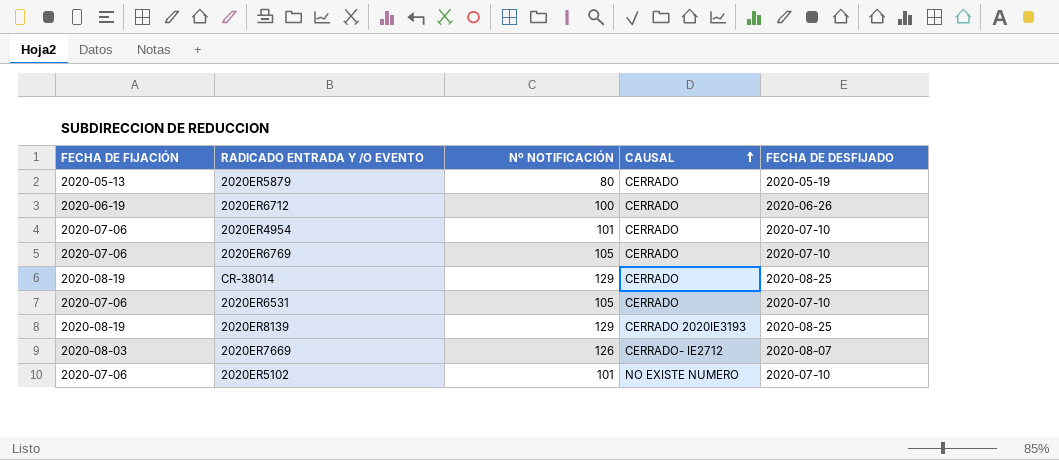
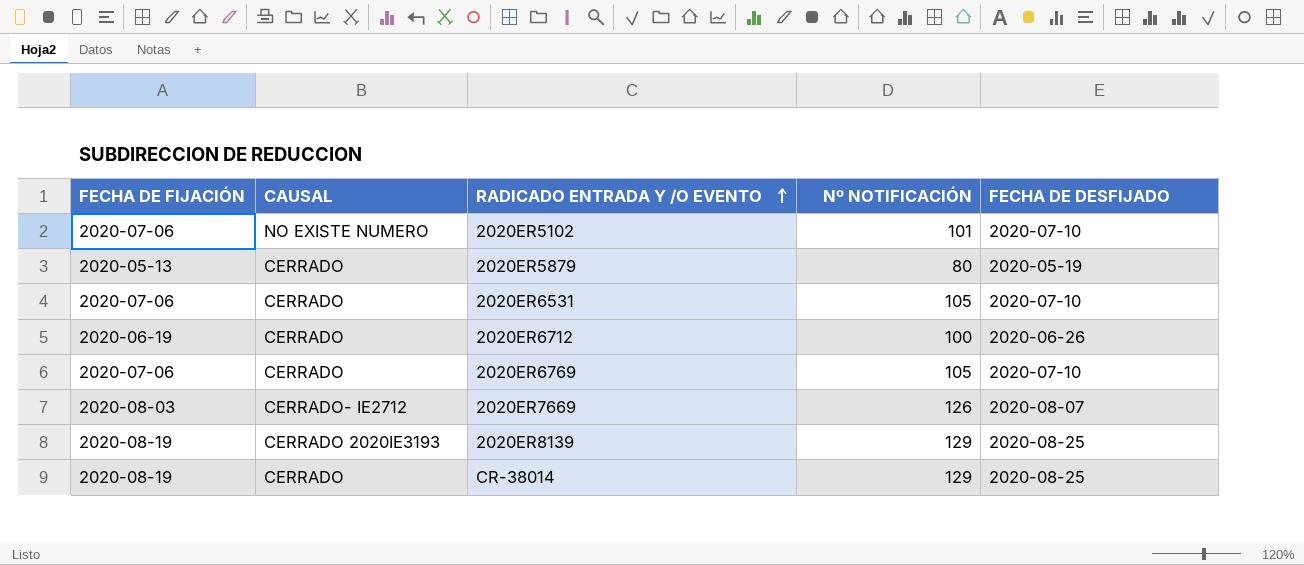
row order: CAUSAL ascending -> RADICADO ENTRADA Y /O EVENTO ascending
column CAUSAL | position: 4 -> 2
row 2020ER4954: 2020-07-06 | 101 | CERRADO | 2020-07-10 -> none

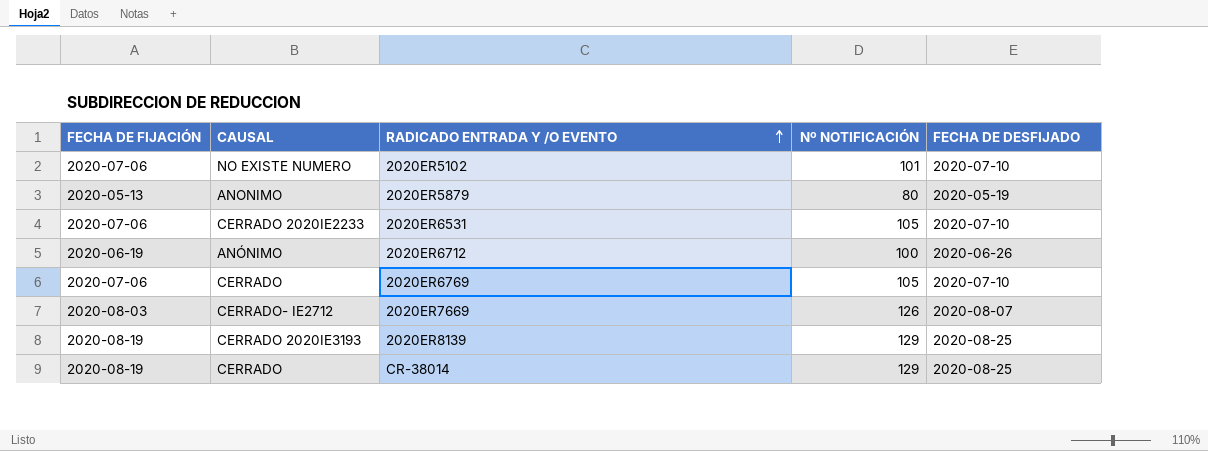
2020ER5879 | CAUSAL: CERRADO -> ANONIMO
2020ER6531 | CAUSAL: CERRADO -> CERRADO 2020IE2233
2020ER6712 | CAUSAL: CERRADO -> ANÓNIMO

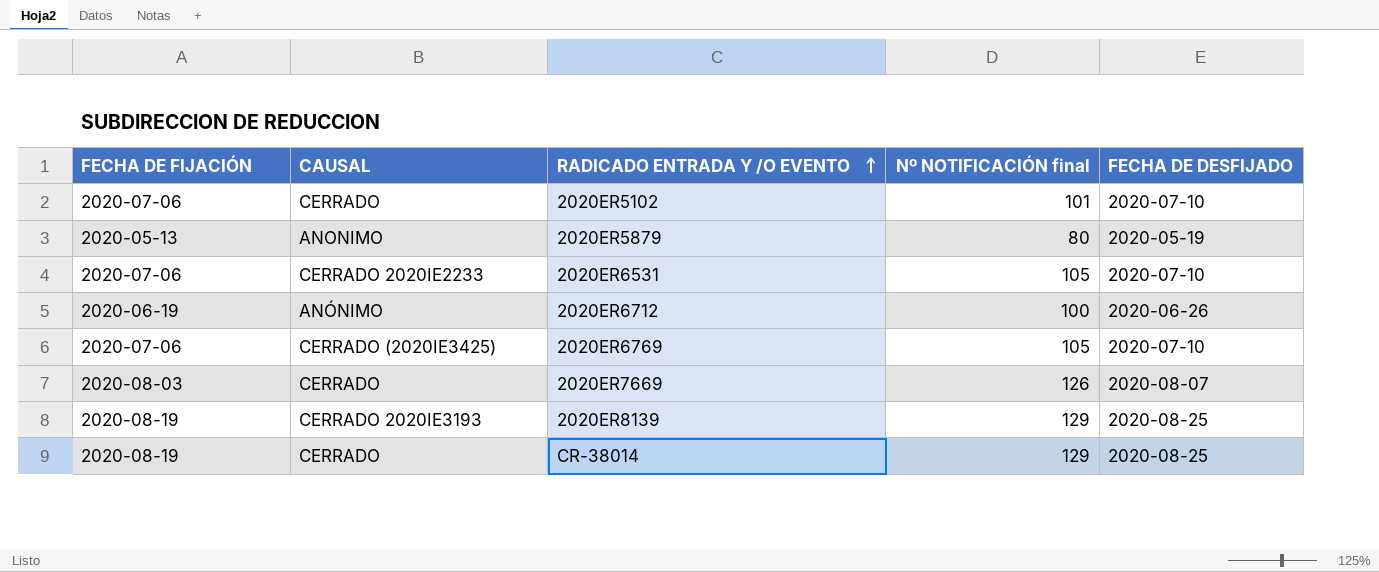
column name: Nº NOTIFICACIÓN -> Nº NOTIFICACIÓN final
2020ER5102 | CAUSAL: NO EXISTE NUMERO -> CERRADO
2020ER6769 | CAUSAL: CERRADO -> CERRADO (2020IE3425)
2020ER7669 | CAUSAL: CERRADO- IE2712 -> CERRADO

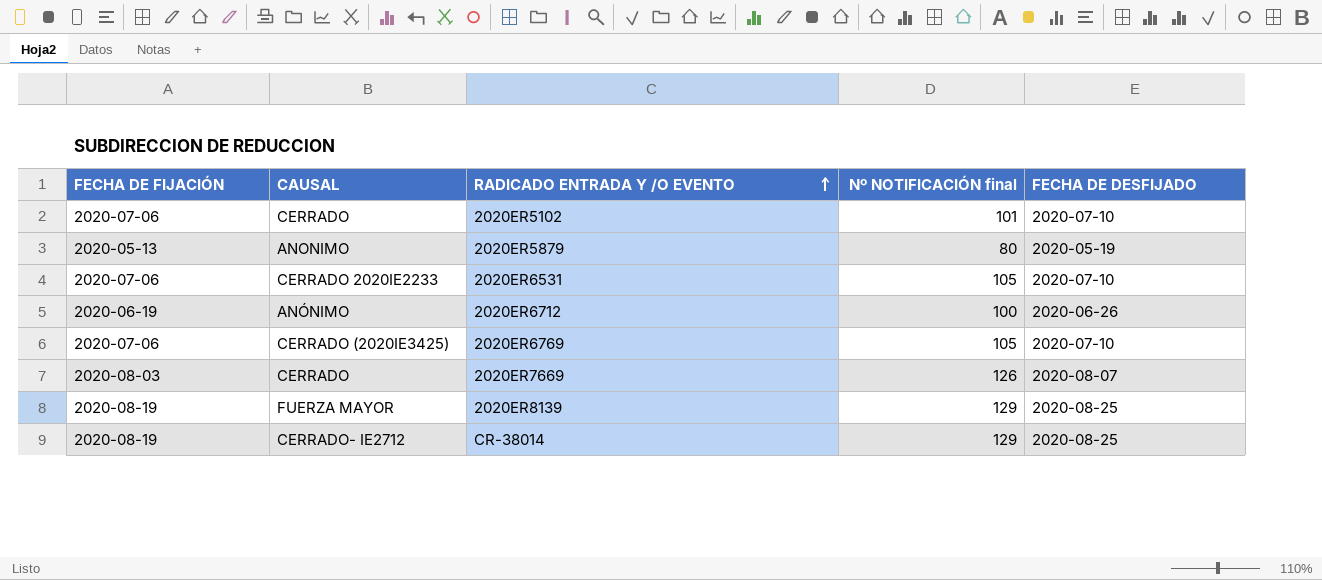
2020ER8139 | CAUSAL: CERRADO 2020IE3193 -> FUERZA MAYOR
CR-38014 | CAUSAL: CERRADO -> CERRADO- IE2712

